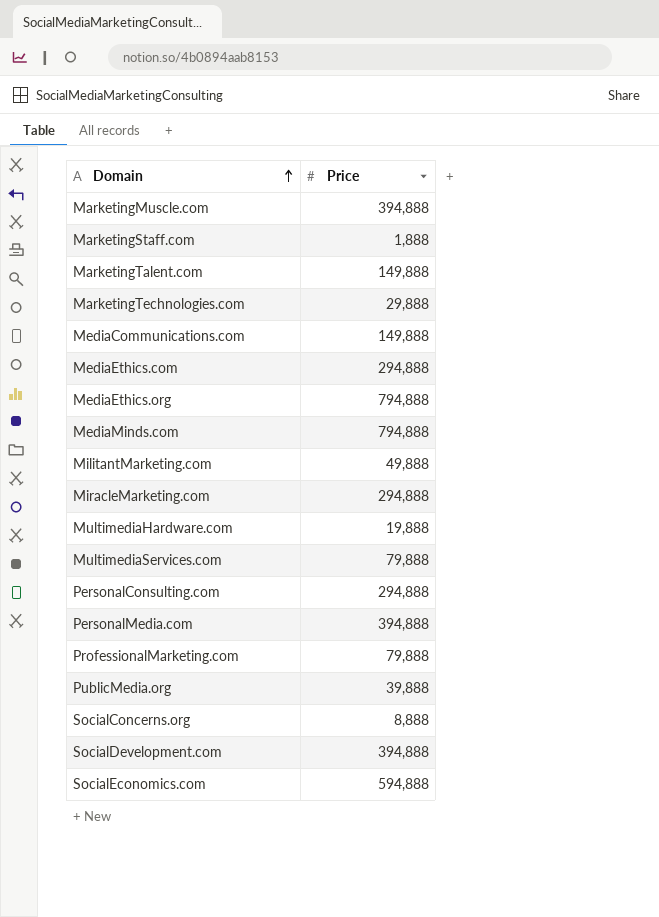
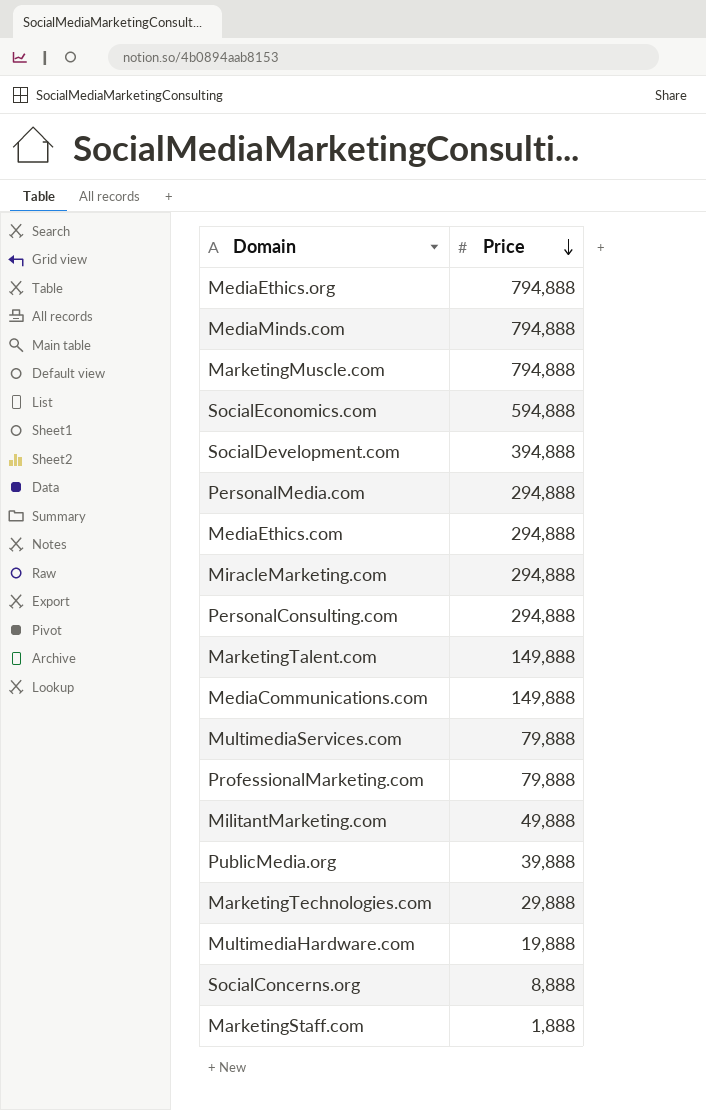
row order: Domain ascending -> Price descending
MarketingMuscle.com | Price: 394,888 -> 794,888
PersonalMedia.com | Price: 394,888 -> 294,888

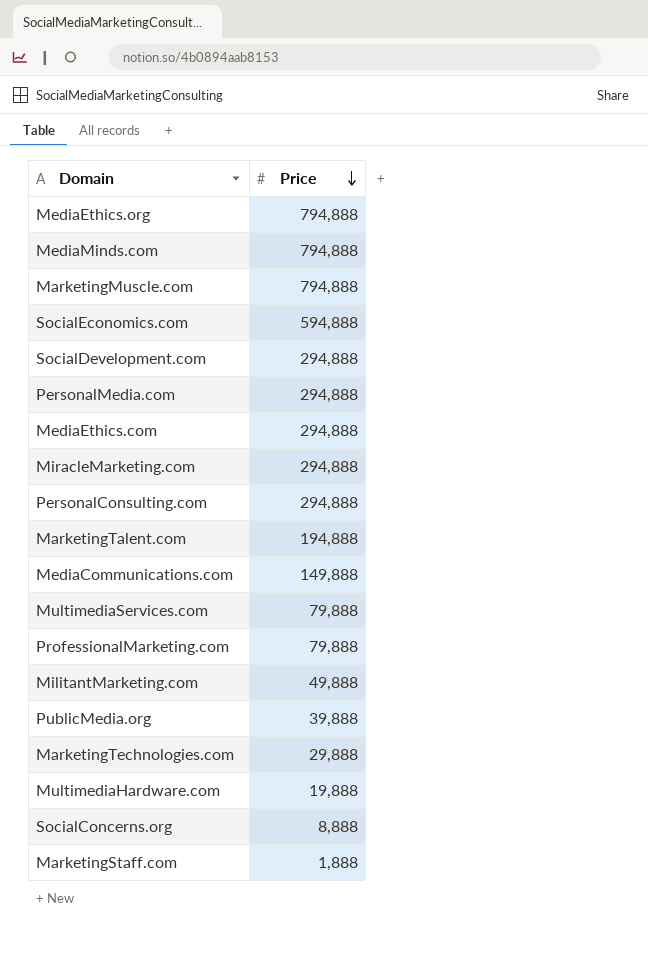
SocialDevelopment.com | Price: 394,888 -> 294,888
MarketingTalent.com | Price: 149,888 -> 194,888

